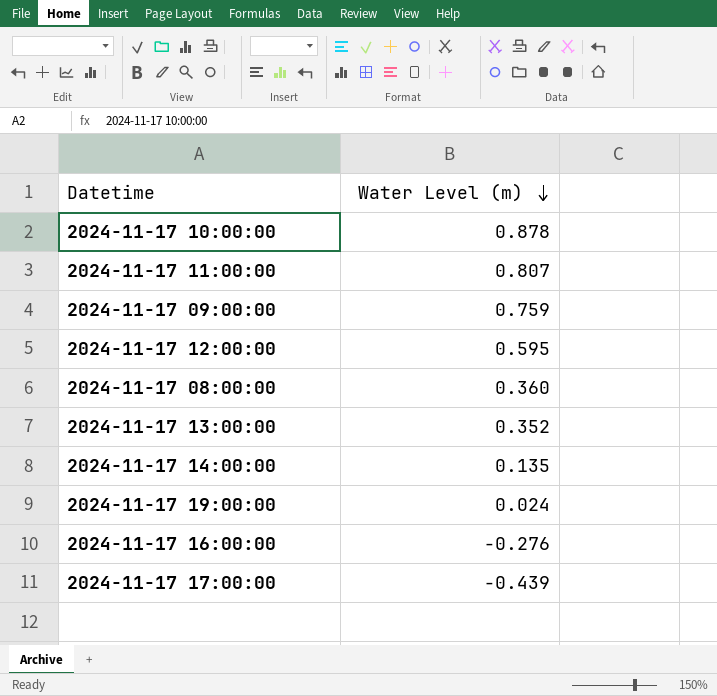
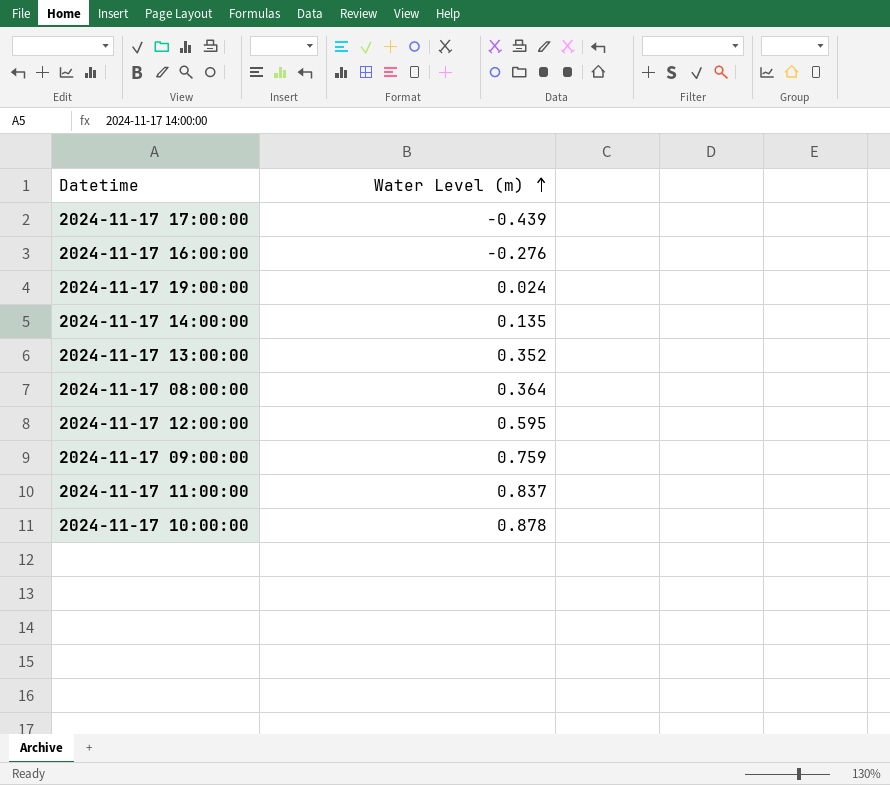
row order: Water Level (m) descending -> Water Level (m) ascending
2024-11-17 08:00:00 | Water Level (m): 0.360 -> 0.364
2024-11-17 11:00:00 | Water Level (m): 0.807 -> 0.837

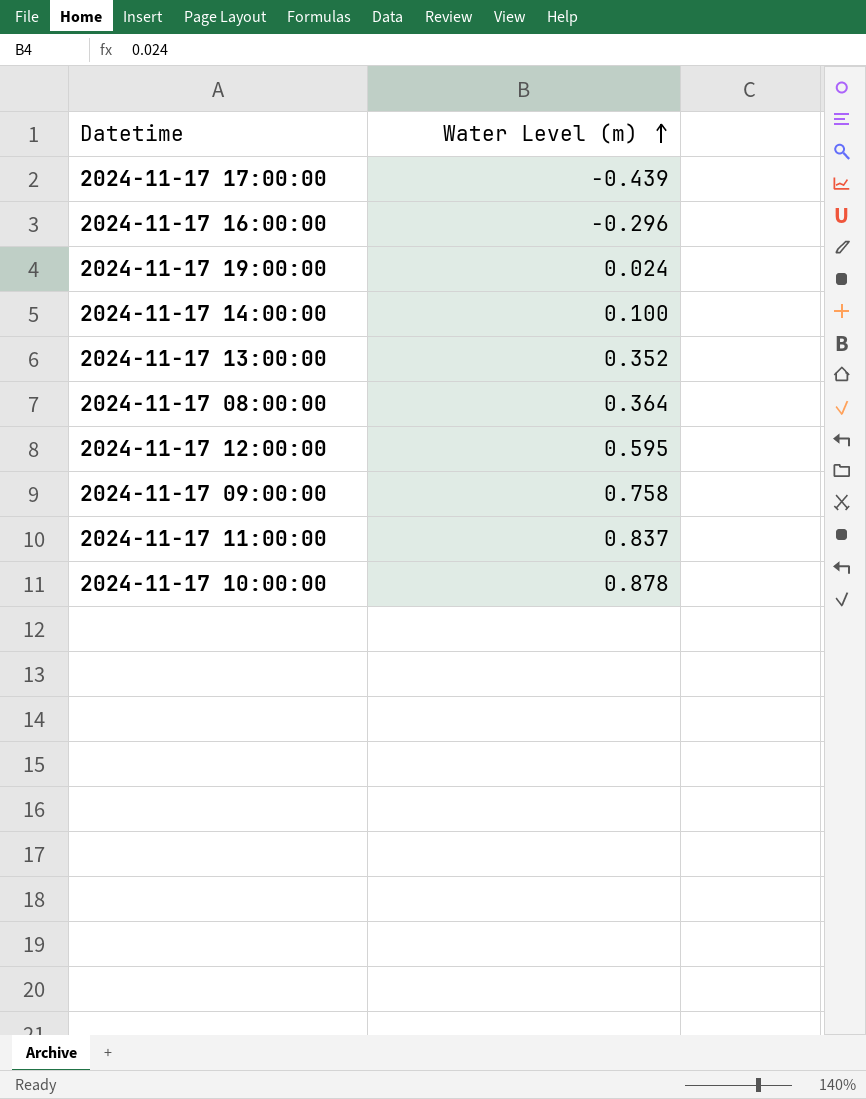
2024-11-17 16:00:00 | Water Level (m): -0.276 -> -0.296
2024-11-17 14:00:00 | Water Level (m): 0.135 -> 0.100
2024-11-17 09:00:00 | Water Level (m): 0.759 -> 0.758

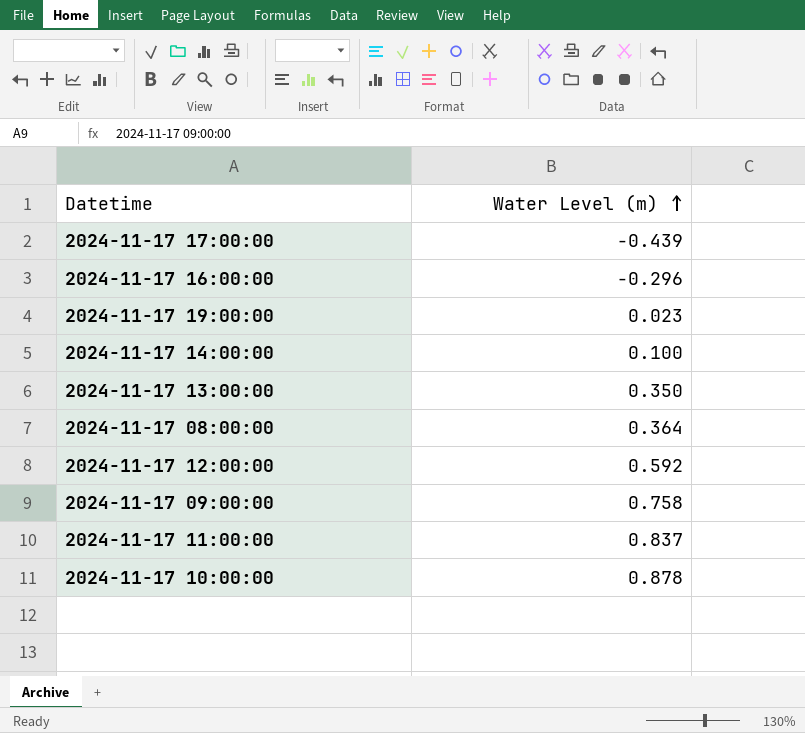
2024-11-17 19:00:00 | Water Level (m): 0.024 -> 0.023
2024-11-17 13:00:00 | Water Level (m): 0.352 -> 0.350
2024-11-17 12:00:00 | Water Level (m): 0.595 -> 0.592

